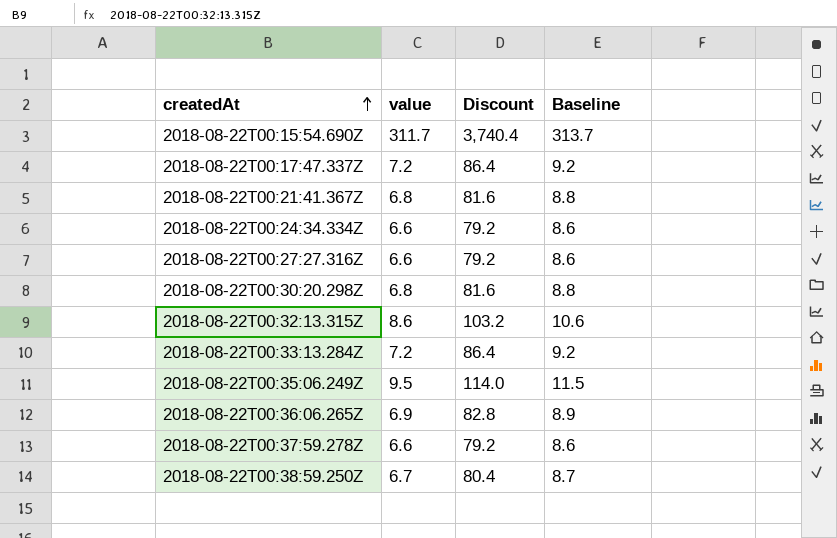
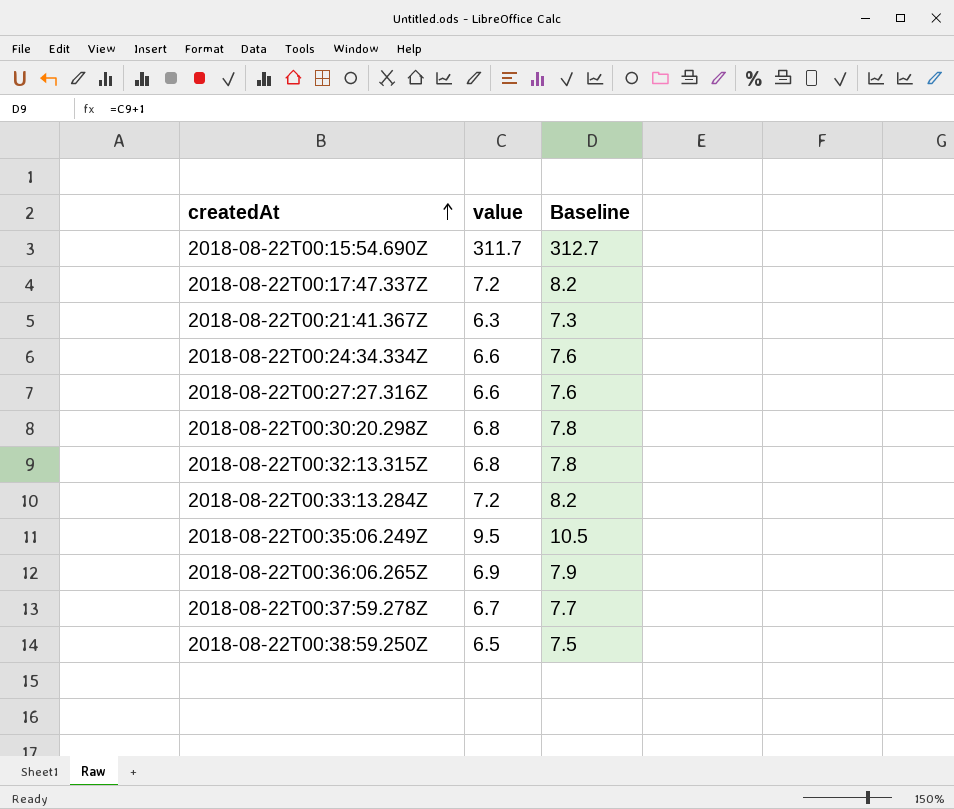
column Discount | formula: [value] * 12 -> none
column Baseline | formula: [value] + 2 -> [value] + 1
2018-08-22T00:21:41.367Z | value: 6.8 -> 6.3
2018-08-22T00:32:13.315Z | value: 8.6 -> 6.8
2018-08-22T00:37:59.278Z | value: 6.6 -> 6.7
2018-08-22T00:38:59.250Z | value: 6.7 -> 6.5

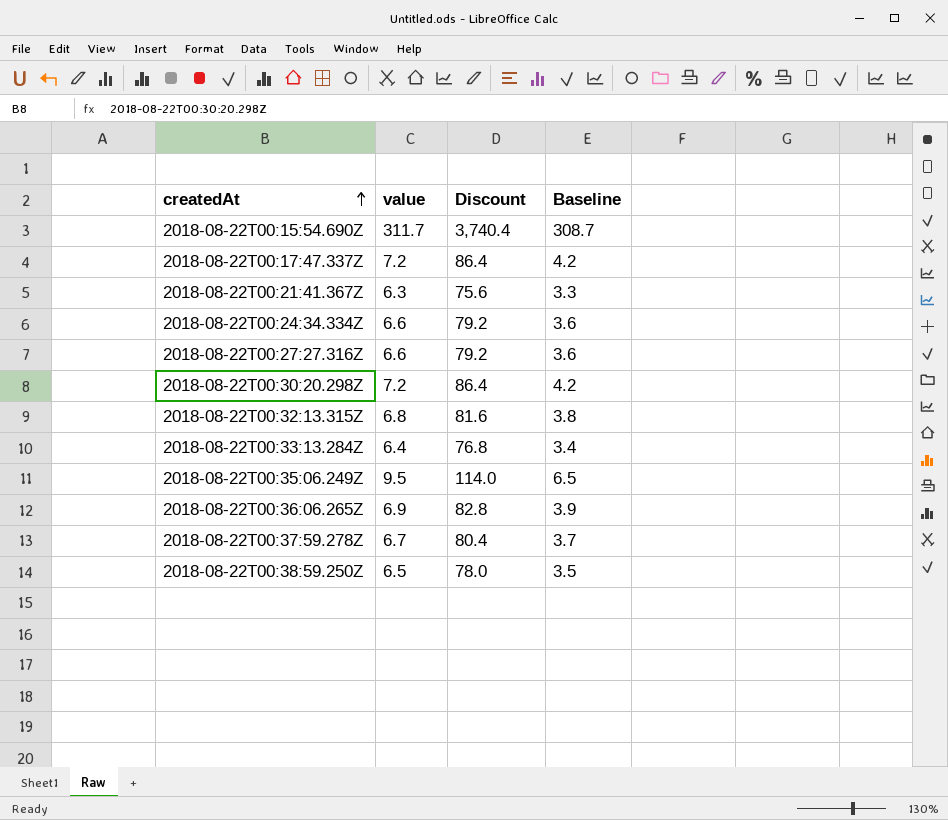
column Discount | formula: none -> [value] * 12
column Baseline | formula: [value] + 1 -> [value] - 3
2018-08-22T00:30:20.298Z | value: 6.8 -> 7.2
2018-08-22T00:33:13.284Z | value: 7.2 -> 6.4

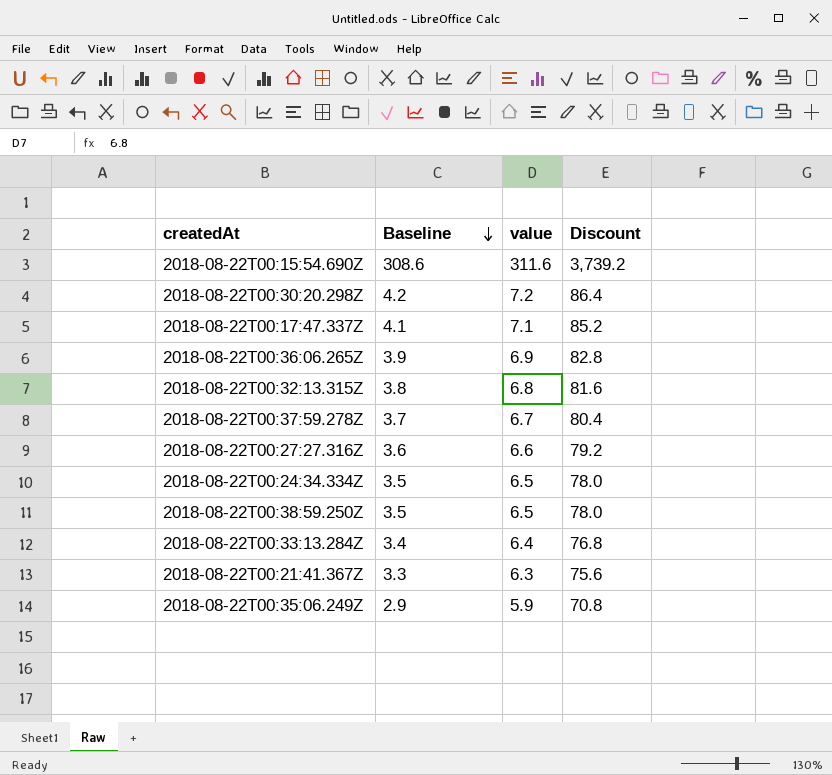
row order: createdAt ascending -> Baseline descending
column Baseline | position: 4 -> 2
2018-08-22T00:15:54.690Z | Baseline: 308.7 -> 308.6
2018-08-22T00:15:54.690Z | value: 311.7 -> 311.6
2018-08-22T00:15:54.690Z | Discount: 3,740.4 -> 3,739.2
2018-08-22T00:17:47.337Z | Baseline: 4.2 -> 4.1
2018-08-22T00:17:47.337Z | value: 7.2 -> 7.1
2018-08-22T00:17:47.337Z | Discount: 86.4 -> 85.2
2018-08-22T00:24:34.334Z | Baseline: 3.6 -> 3.5
2018-08-22T00:24:34.334Z | value: 6.6 -> 6.5
2018-08-22T00:24:34.334Z | Discount: 79.2 -> 78.0
2018-08-22T00:35:06.249Z | Baseline: 6.5 -> 2.9
2018-08-22T00:35:06.249Z | value: 9.5 -> 5.9
2018-08-22T00:35:06.249Z | Discount: 114.0 -> 70.8

